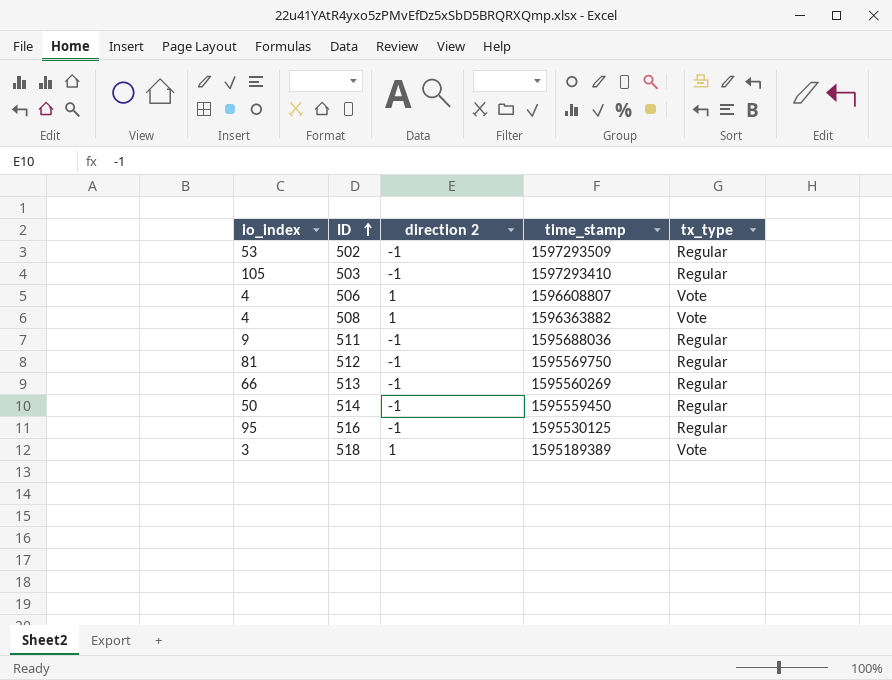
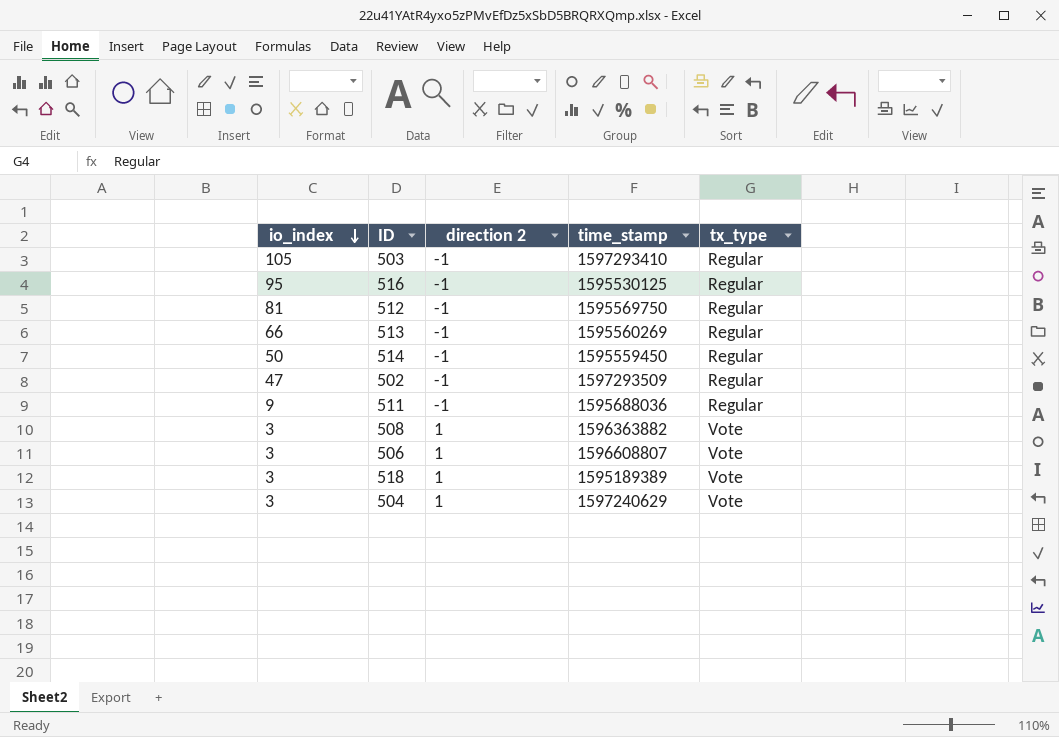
row order: ID ascending -> io_index descending
502 | io_index: 53 -> 47
508 | io_index: 4 -> 3
506 | io_index: 4 -> 3
row 504: none -> 3 | 1 | 1597240629 | Vote

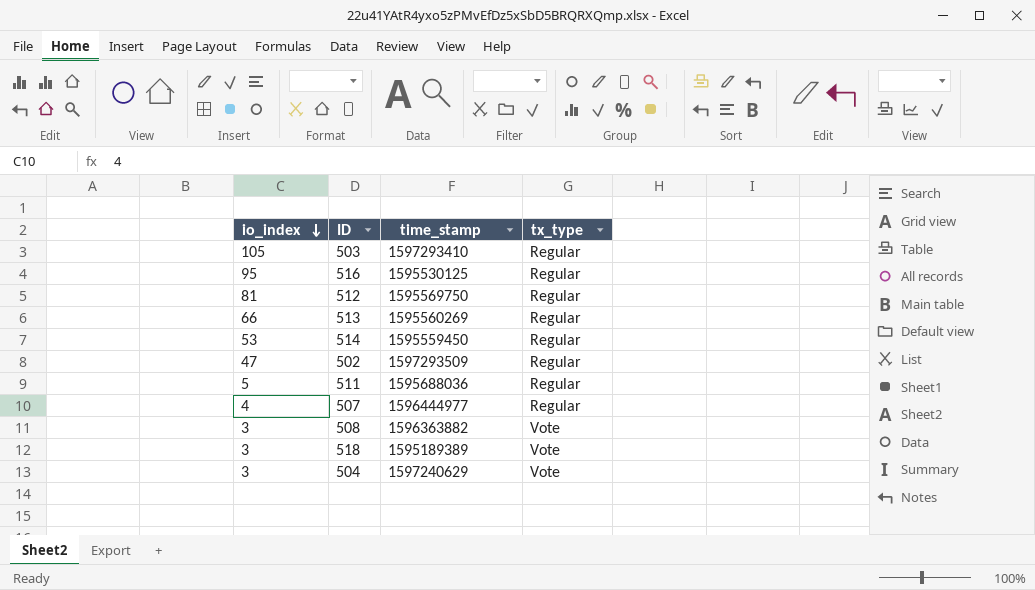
column direction 2 | position: 3 -> none
row 506: 3 | 1 | 1596608807 | Vote -> none
514 | io_index: 50 -> 53
511 | io_index: 9 -> 5
row 507: none -> 4 | 1596444977 | Regular

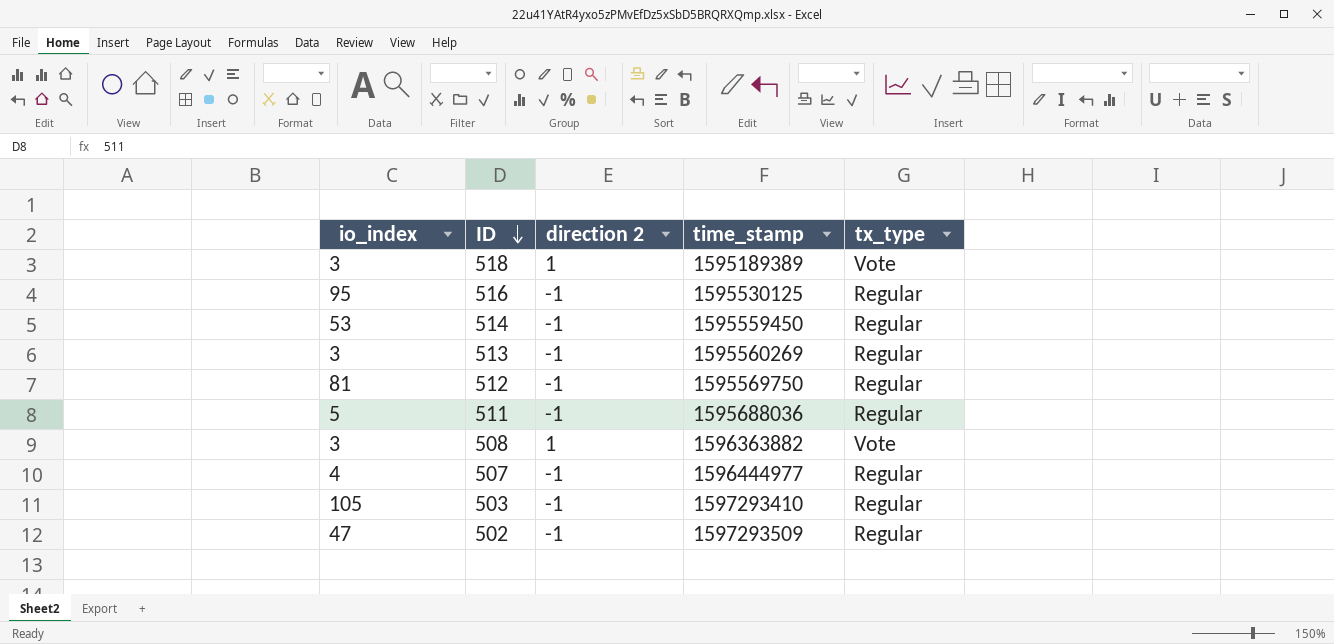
row order: io_index descending -> ID descending
column direction 2 | position: none -> 3
row 504: 3 | 1597240629 | Vote -> none
513 | io_index: 66 -> 3

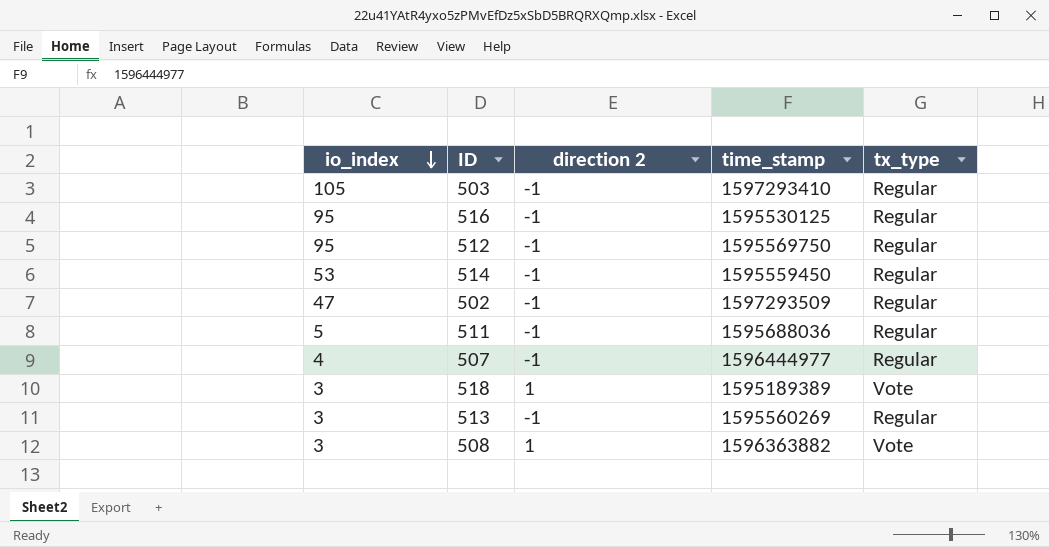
row order: ID descending -> io_index descending
512 | io_index: 81 -> 95

